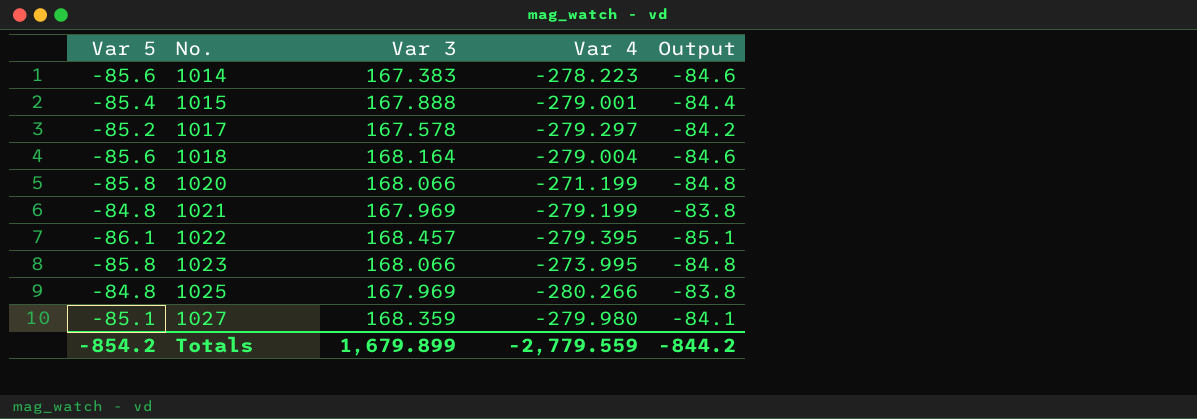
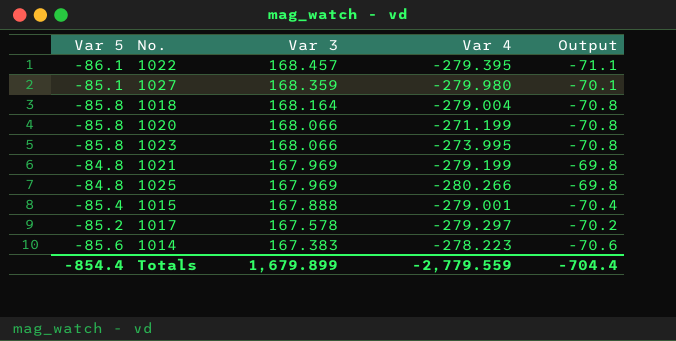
row order: No. ascending -> Var 3 descending
column Output | formula: [Var 5] + 1 -> [Var 5] + 15
1018 | Var 5: -85.6 -> -85.8
Totals | Var 5: -854.2 -> -854.4
Totals | Output: -844.2 -> -704.4

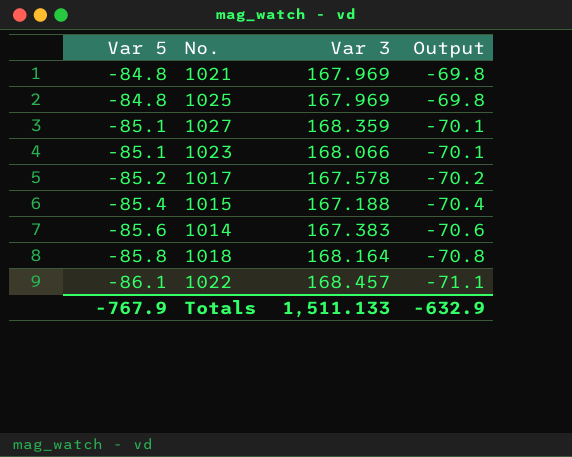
row order: Var 3 descending -> Var 5 descending
column Var 4 | position: 4 -> none
row 1020: -85.8 | 168.066 | -271.199 | -70.8 -> none
1023 | Var 5: -85.8 -> -85.1
1023 | Output: -70.8 -> -70.1
1015 | Var 3: 167.888 -> 167.188
Totals | Var 5: -854.4 -> -767.9
Totals | Var 3: 1,679.899 -> 1,511.133
Totals | Output: -704.4 -> -632.9

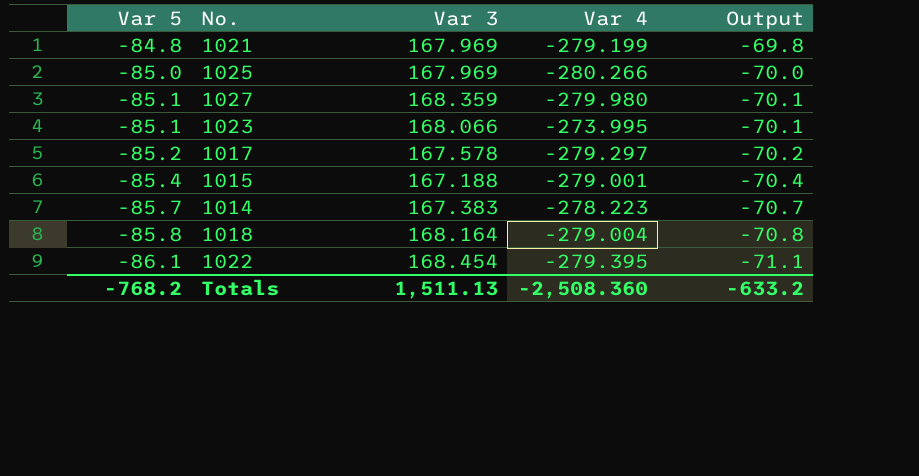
column Var 4 | position: none -> 4
1025 | Var 5: -84.8 -> -85.0
1025 | Output: -69.8 -> -70.0
1014 | Var 5: -85.6 -> -85.7
1014 | Output: -70.6 -> -70.7
1022 | Var 3: 168.457 -> 168.454
Totals | Var 5: -767.9 -> -768.2
Totals | Var 3: 1,511.133 -> 1,511.13
Totals | Output: -632.9 -> -633.2

